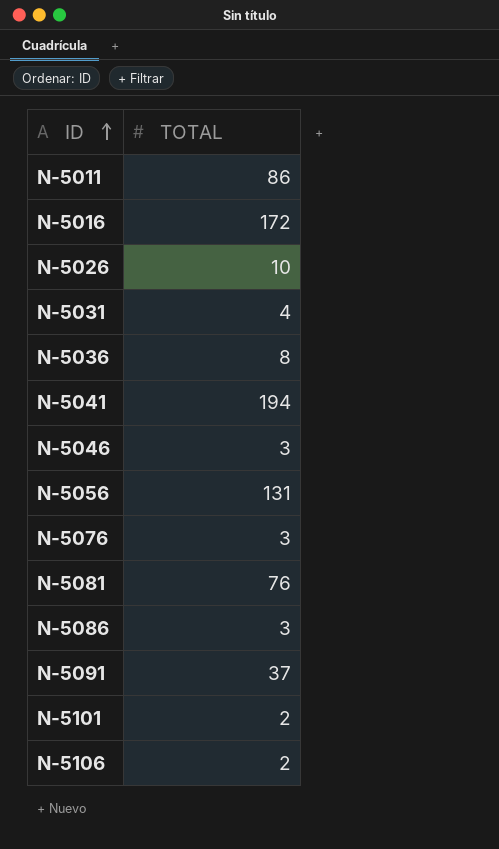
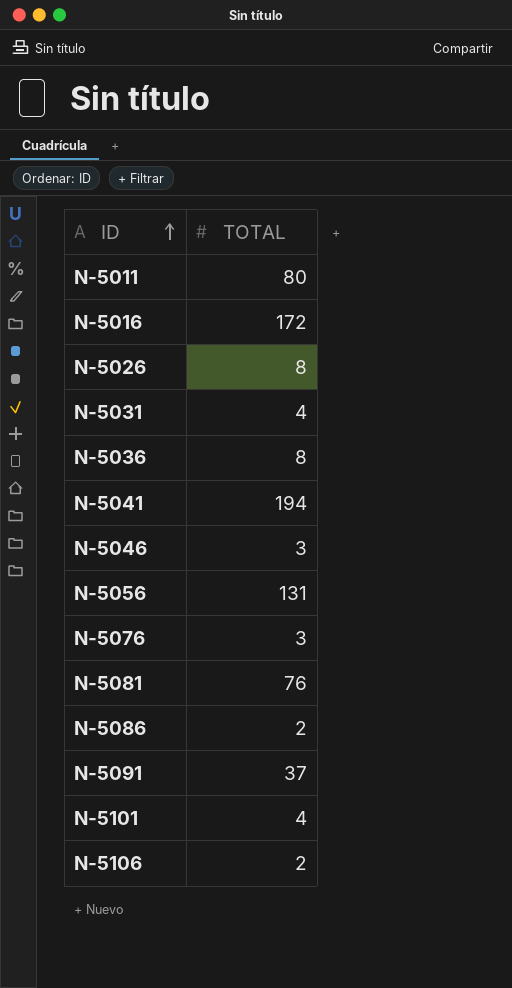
N-5011 | TOTAL: 86 -> 80
N-5026 | TOTAL: 10 -> 8
N-5086 | TOTAL: 3 -> 2
N-5101 | TOTAL: 2 -> 4

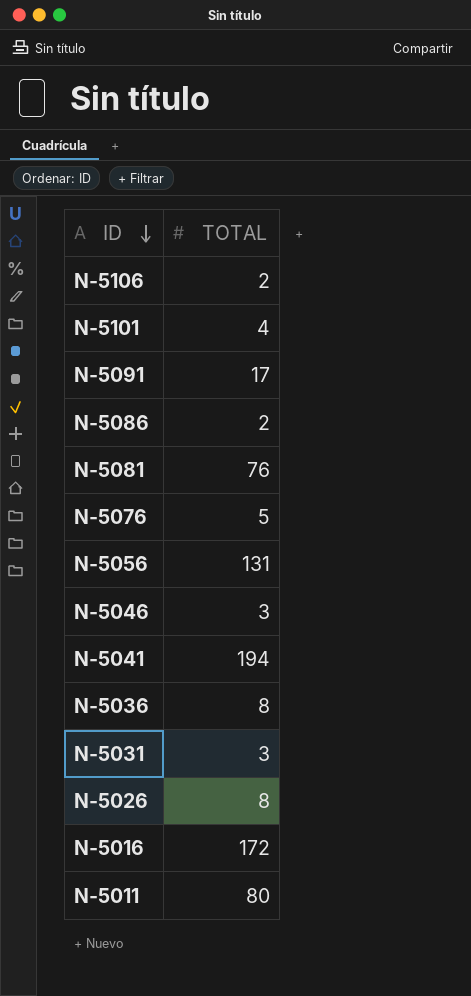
row order: ID ascending -> ID descending
N-5091 | TOTAL: 37 -> 17
N-5076 | TOTAL: 3 -> 5
N-5031 | TOTAL: 4 -> 3

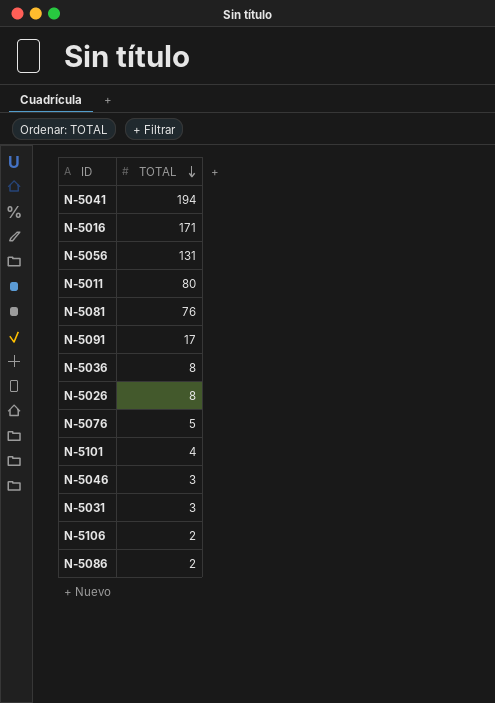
row order: ID descending -> TOTAL descending
N-5016 | TOTAL: 172 -> 171

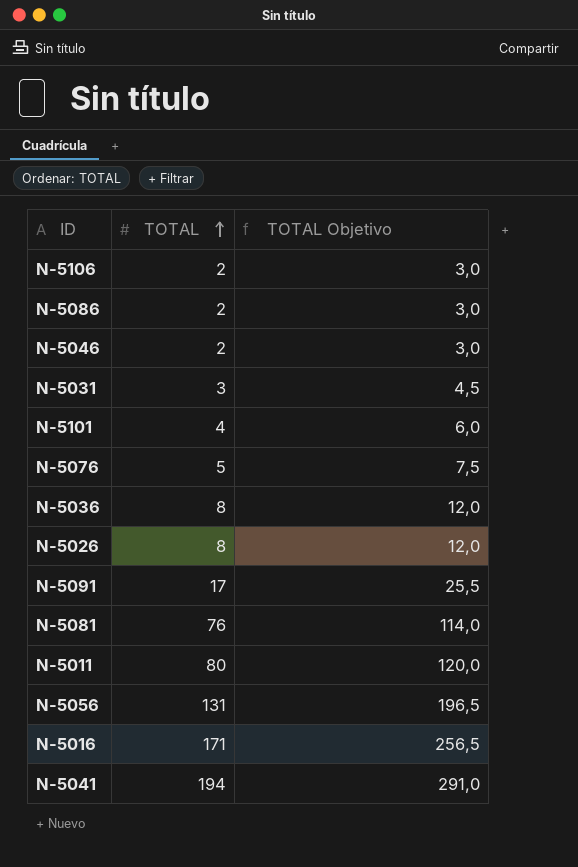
row order: TOTAL descending -> TOTAL ascending
column TOTAL Objetivo | formula: none -> [TOTAL] * 1,5
N-5046 | TOTAL: 3 -> 2

